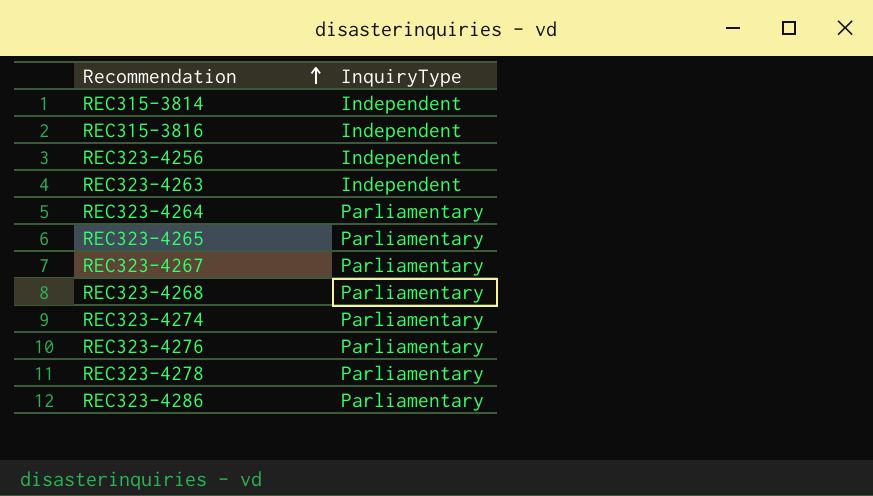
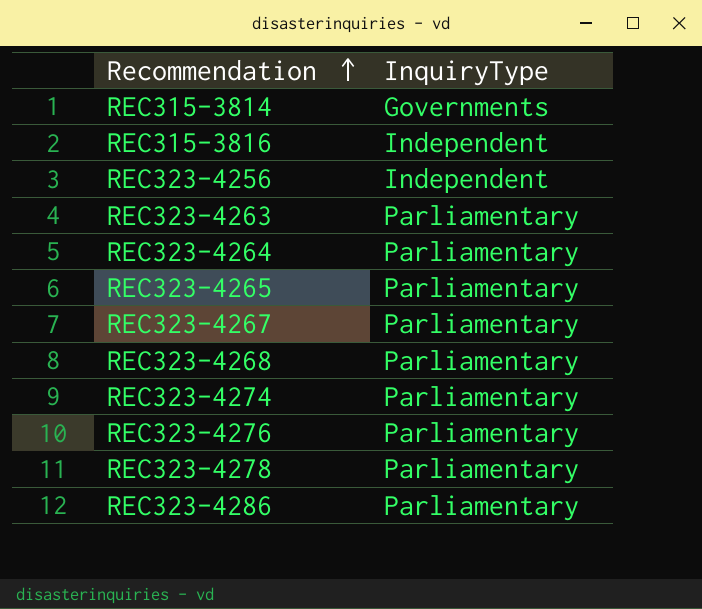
REC315-3814 | InquiryType: Independent -> Governments
REC323-4263 | InquiryType: Independent -> Parliamentary

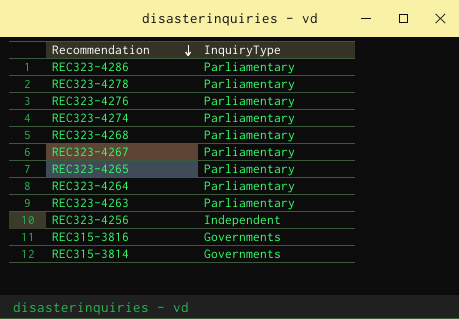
row order: Recommendation ascending -> Recommendation descending
REC315-3816 | InquiryType: Independent -> Governments

